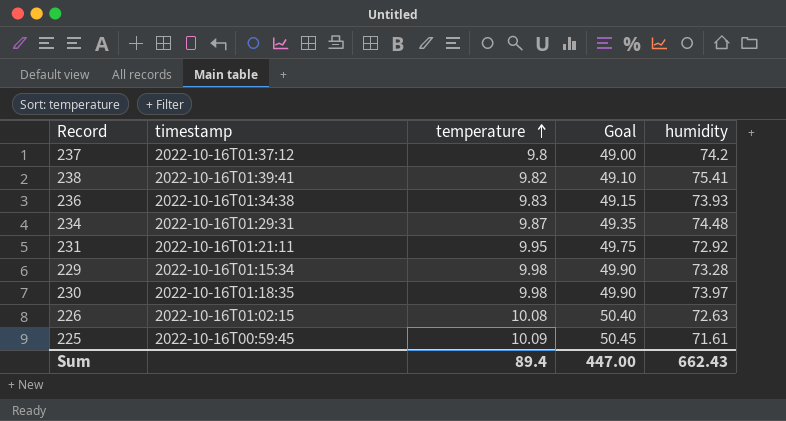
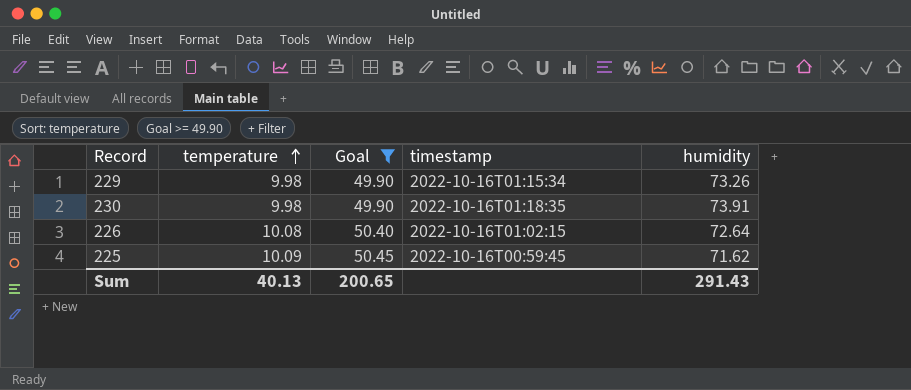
filter: none -> Goal >= 49.90
column timestamp | position: 2 -> 4
229 | humidity: 73.28 -> 73.26
230 | humidity: 73.97 -> 73.91
226 | humidity: 72.63 -> 72.64
225 | humidity: 71.61 -> 71.62
Sum | temperature: 89.4 -> 40.13
Sum | Goal: 447.00 -> 200.65
Sum | humidity: 662.43 -> 291.43

